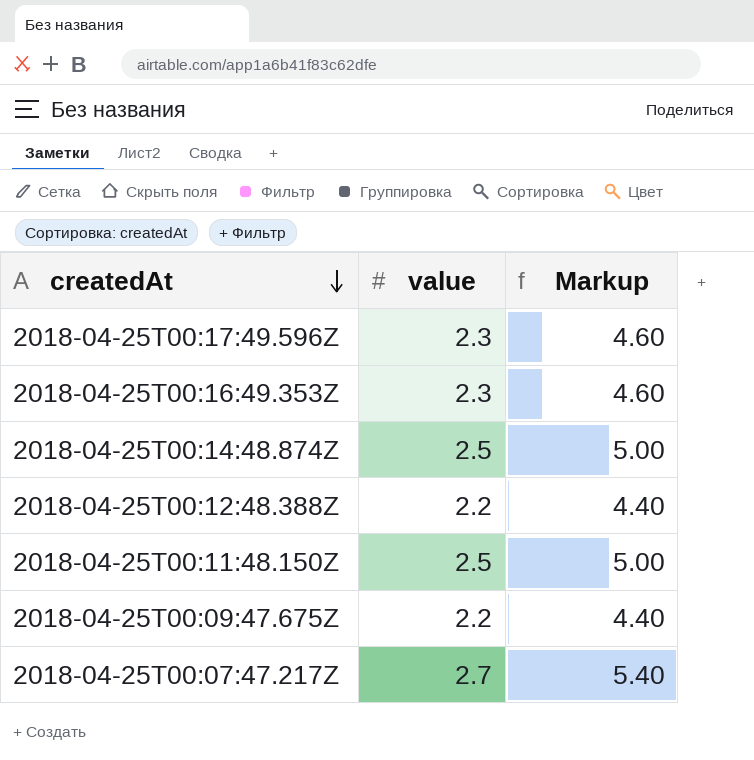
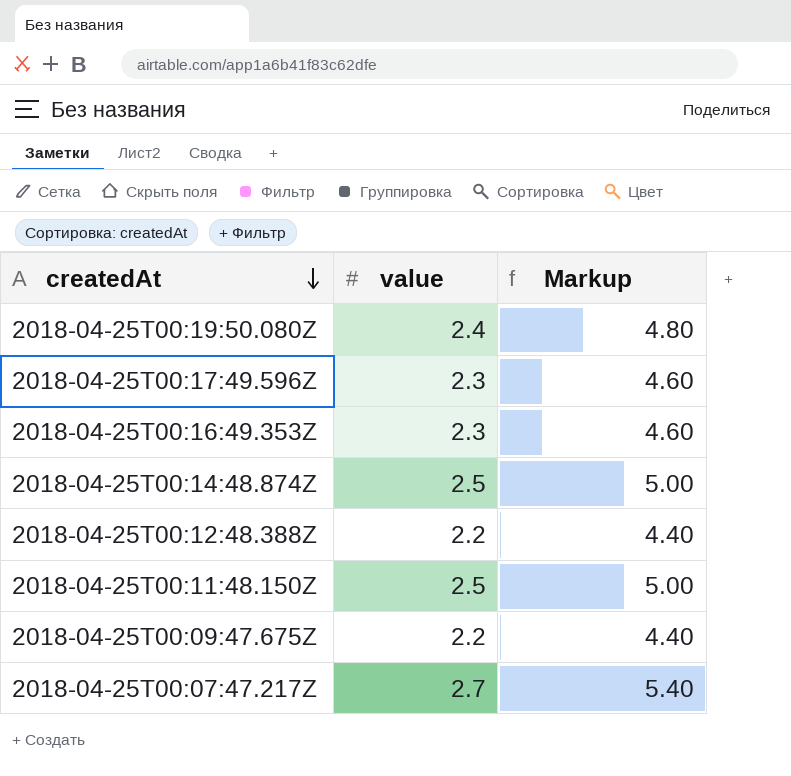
row 2018-04-25T00:19:50.080Z: none -> 2.4 | 4.80

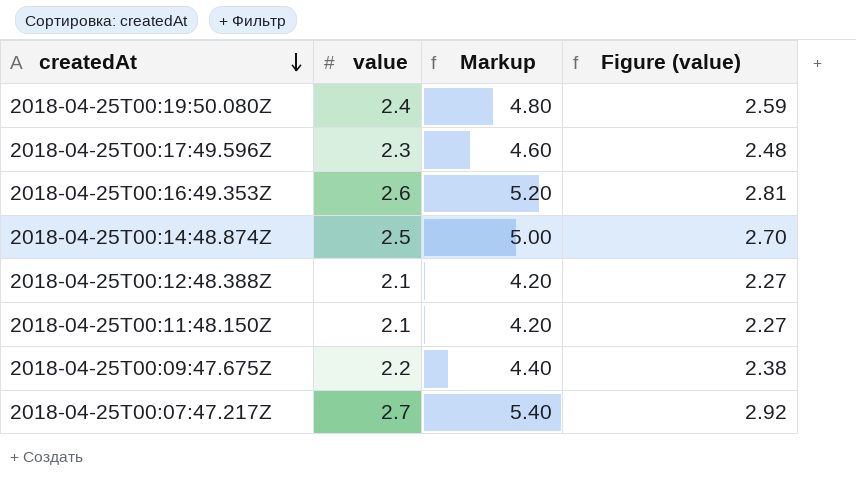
column Figure (value) | formula: none -> [value] * 1.08
2018-04-25T00:16:49.353Z | value: 2.3 -> 2.6
2018-04-25T00:16:49.353Z | Markup: 4.60 -> 5.20
2018-04-25T00:12:48.388Z | value: 2.2 -> 2.1
2018-04-25T00:12:48.388Z | Markup: 4.40 -> 4.20
2018-04-25T00:11:48.150Z | value: 2.5 -> 2.1
2018-04-25T00:11:48.150Z | Markup: 5.00 -> 4.20

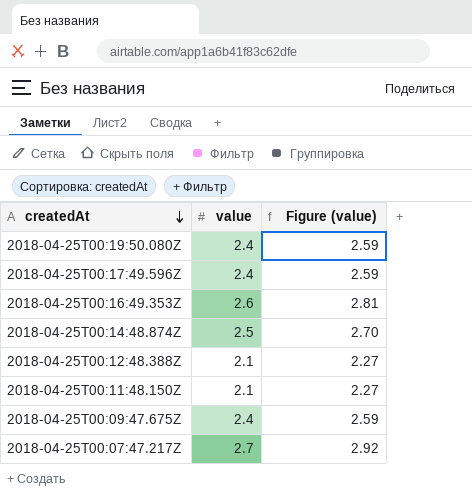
column Markup | formula: [value] * 2 -> none
2018-04-25T00:17:49.596Z | value: 2.3 -> 2.4
2018-04-25T00:17:49.596Z | Figure (value): 2.48 -> 2.59
2018-04-25T00:09:47.675Z | value: 2.2 -> 2.4
2018-04-25T00:09:47.675Z | Figure (value): 2.38 -> 2.59

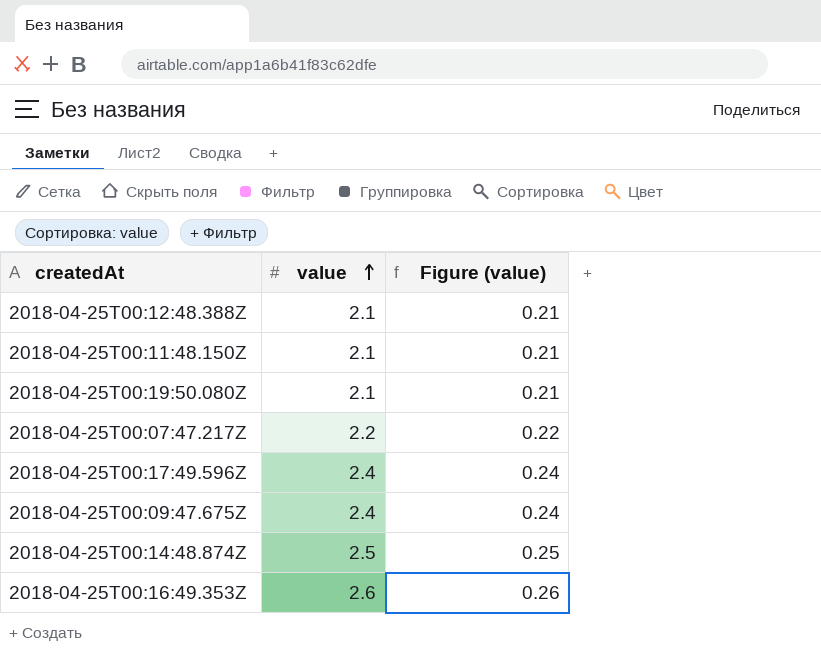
row order: createdAt descending -> value ascending
column Figure (value) | formula: [value] * 1.08 -> [value] * 0.1
2018-04-25T00:19:50.080Z | value: 2.4 -> 2.1
2018-04-25T00:07:47.217Z | value: 2.7 -> 2.2

